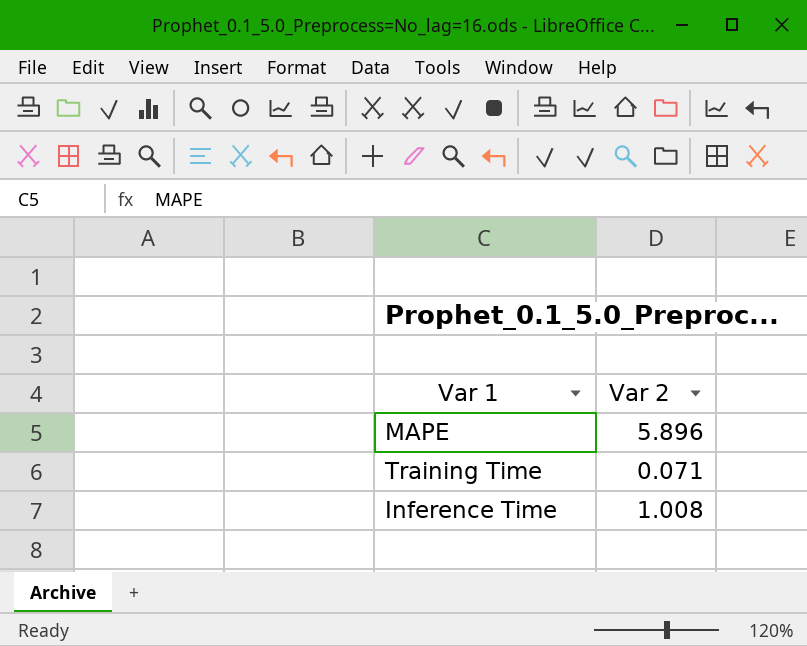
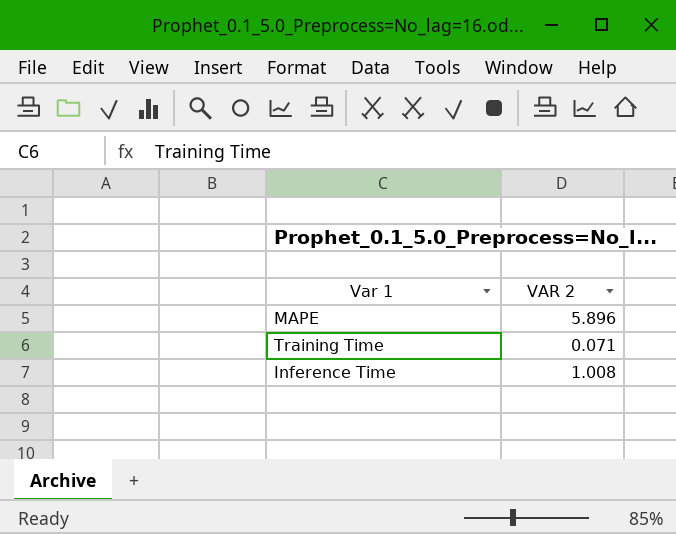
column name: Var 2 -> VAR 2

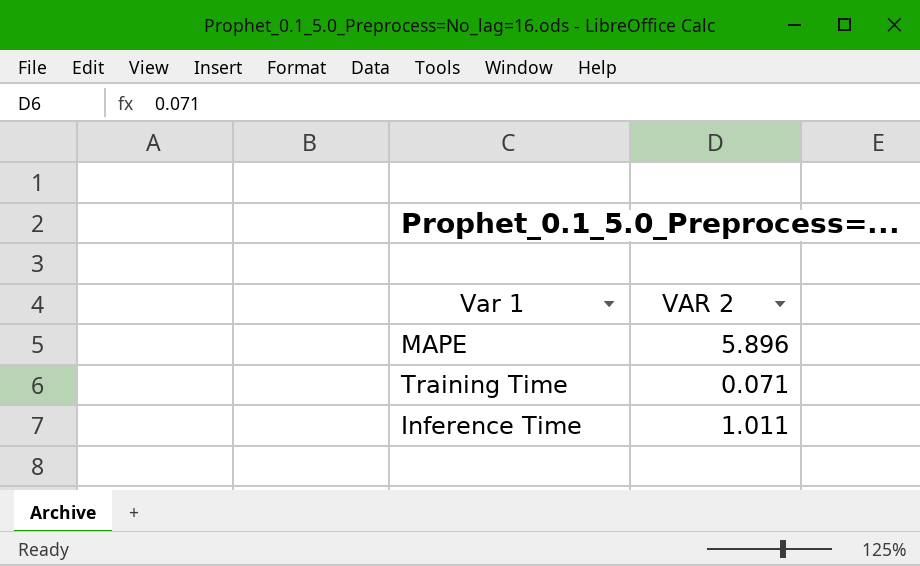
Inference Time | VAR 2: 1.008 -> 1.011

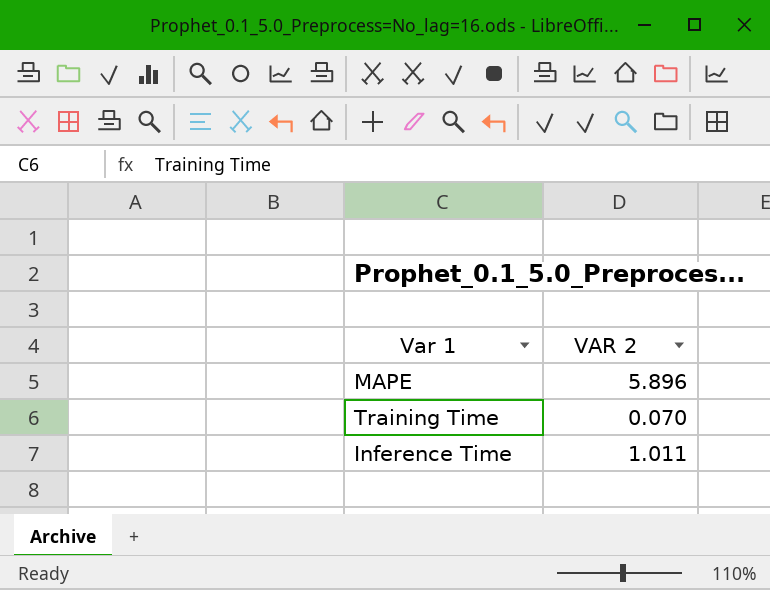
Training Time | VAR 2: 0.071 -> 0.070

